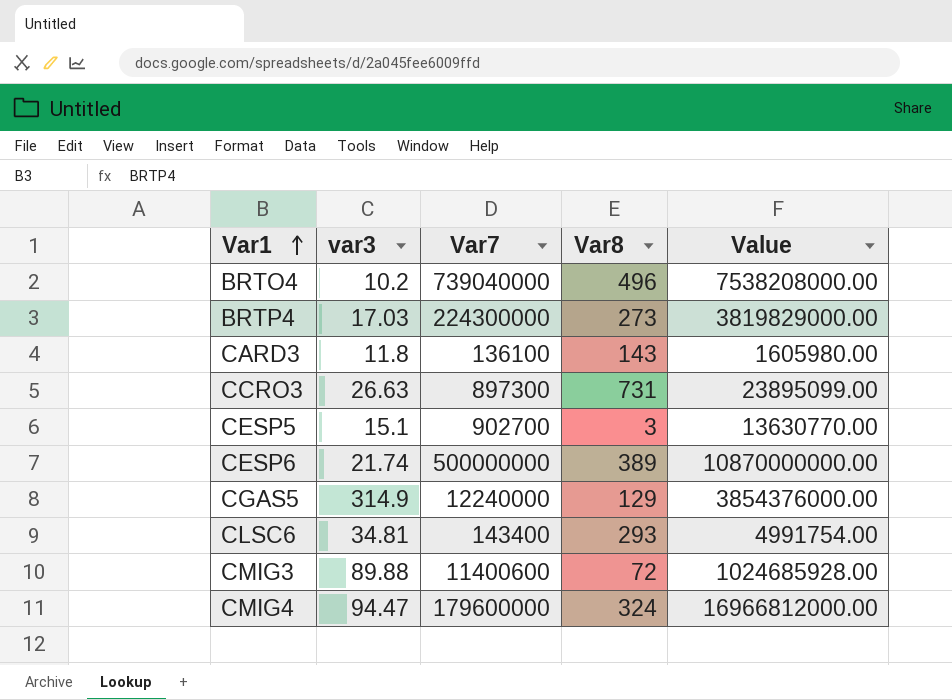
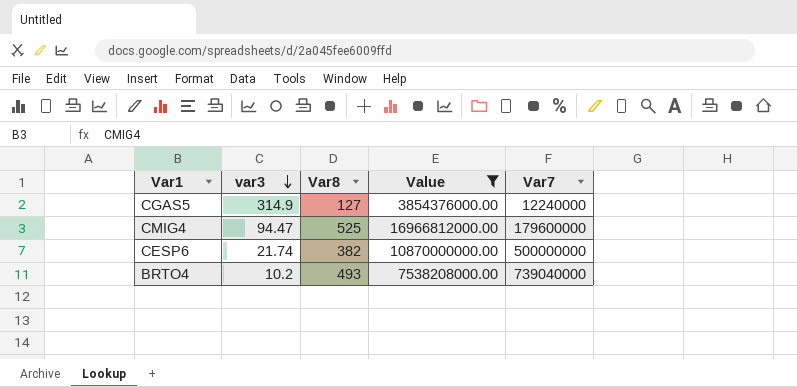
filter: none -> Value >= 3854376000.00
row order: Var1 ascending -> var3 descending
column Var7 | position: 3 -> 5
CGAS5 | Var8: 129 -> 127
CMIG4 | Var8: 324 -> 525
CESP6 | Var8: 389 -> 382
BRTO4 | Var8: 496 -> 493

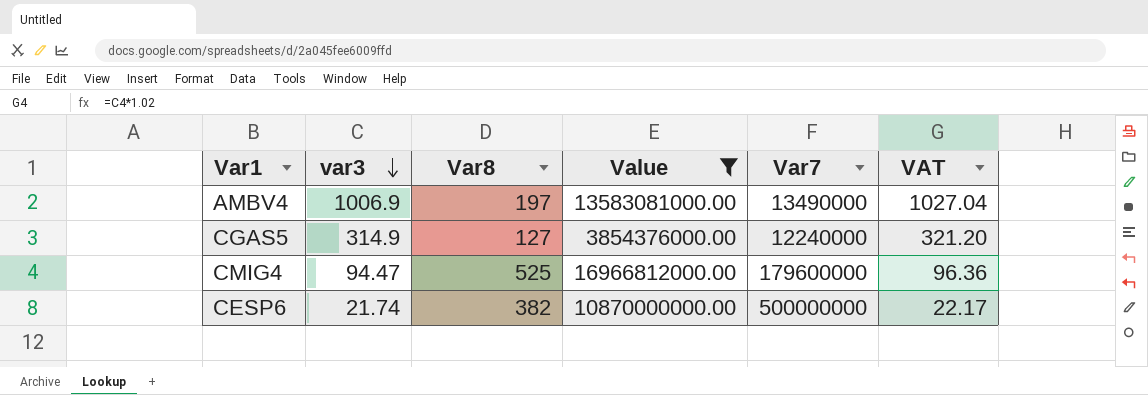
column VAT | formula: none -> [var3] * 1.02
row BRTO4: 10.2 | 493 | 7538208000.00 | 739040000 -> none
row AMBV4: none -> 1006.9 | 197 | 13583081000.00 | 13490000 | 1027.04

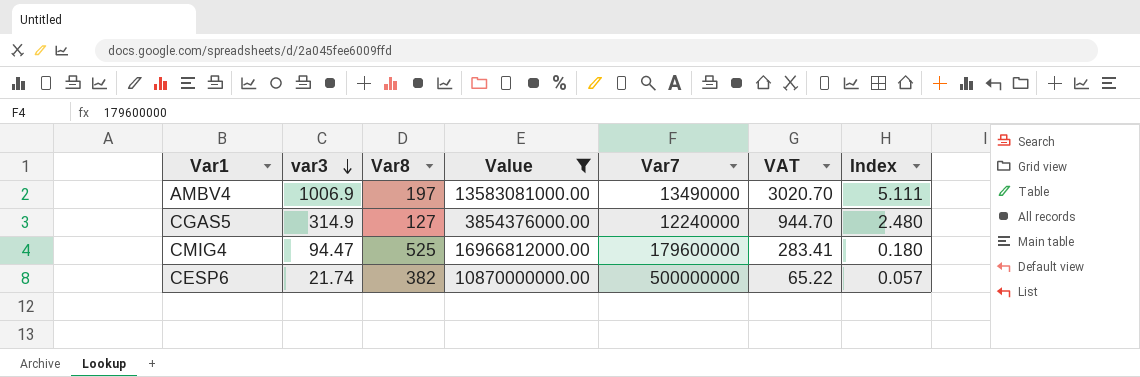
column VAT | formula: [var3] * 1.02 -> [var3] * 3
column Index | formula: none -> [var3] / [Var8]

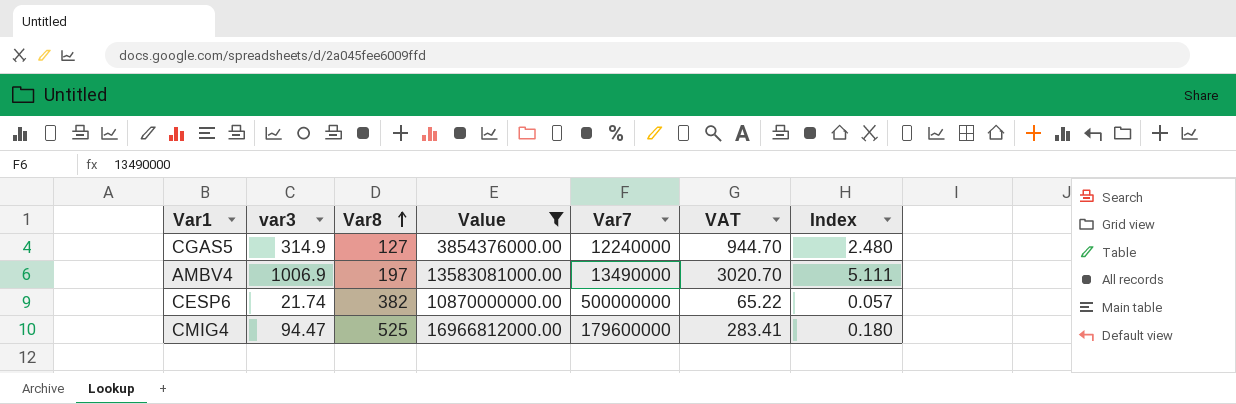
row order: var3 descending -> Var8 ascending

